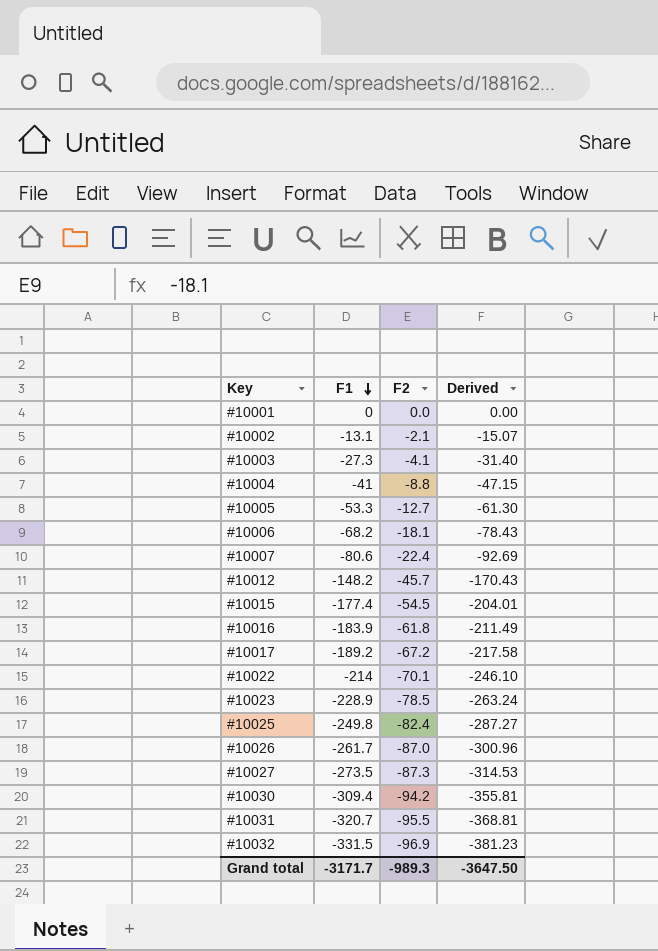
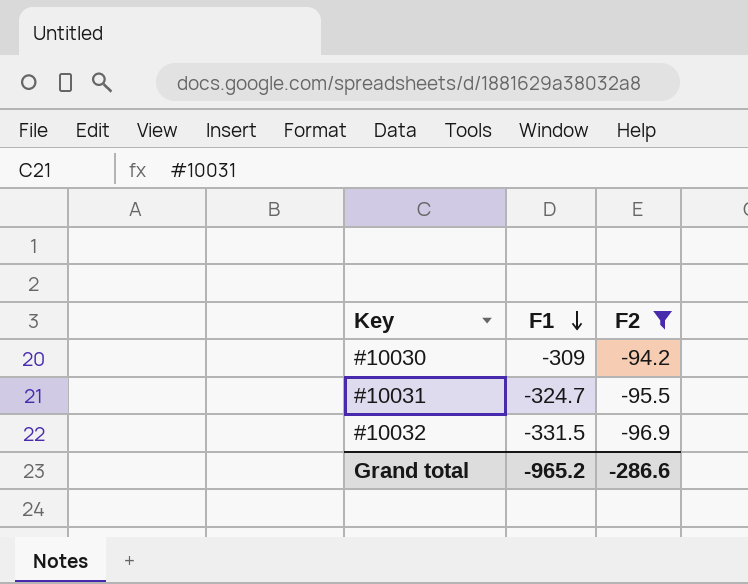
filter: none -> F2 <= -94.2
column Derived | formula: [F1] * 1.15 -> none
#10030 | F1: -309.4 -> -309
#10031 | F1: -320.7 -> -324.7
Grand total | F1: -3171.7 -> -965.2
Grand total | F2: -989.3 -> -286.6

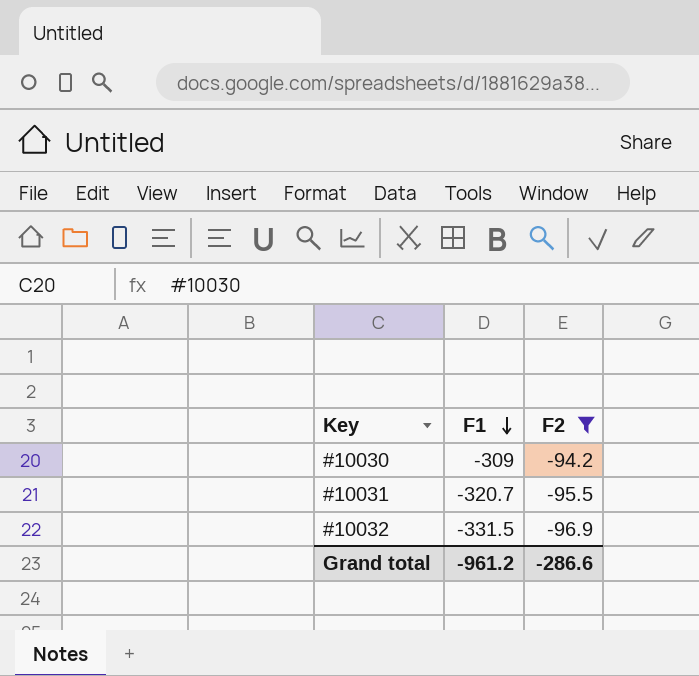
#10031 | F1: -324.7 -> -320.7
Grand total | F1: -965.2 -> -961.2

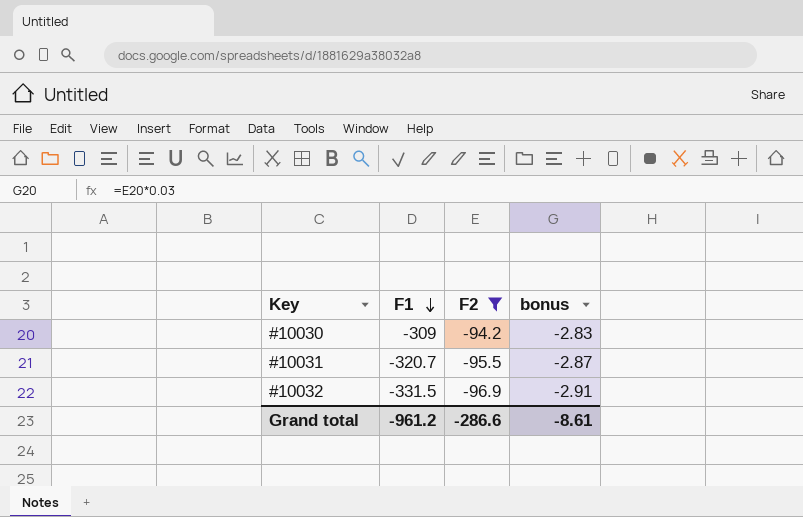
column bonus | formula: none -> [F2] * 0.03

